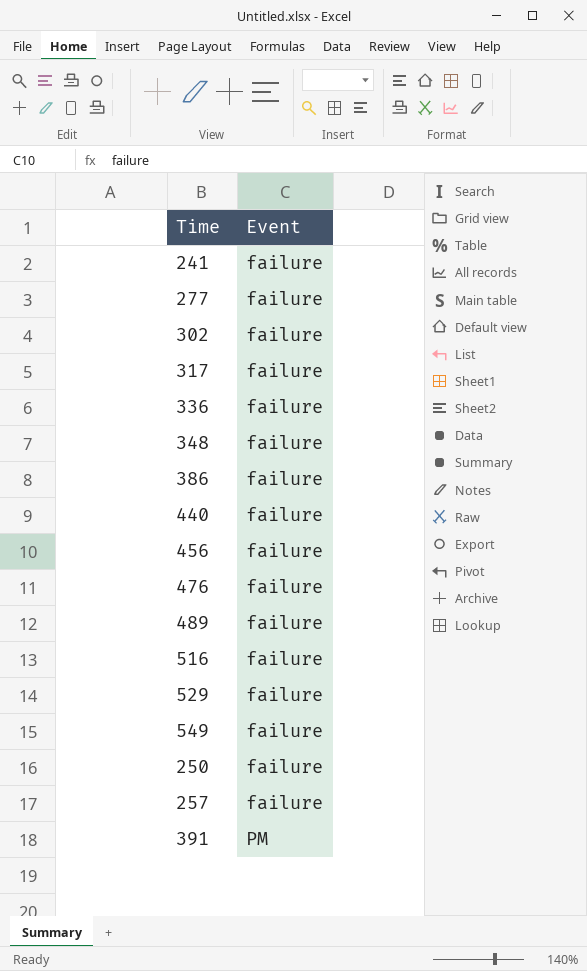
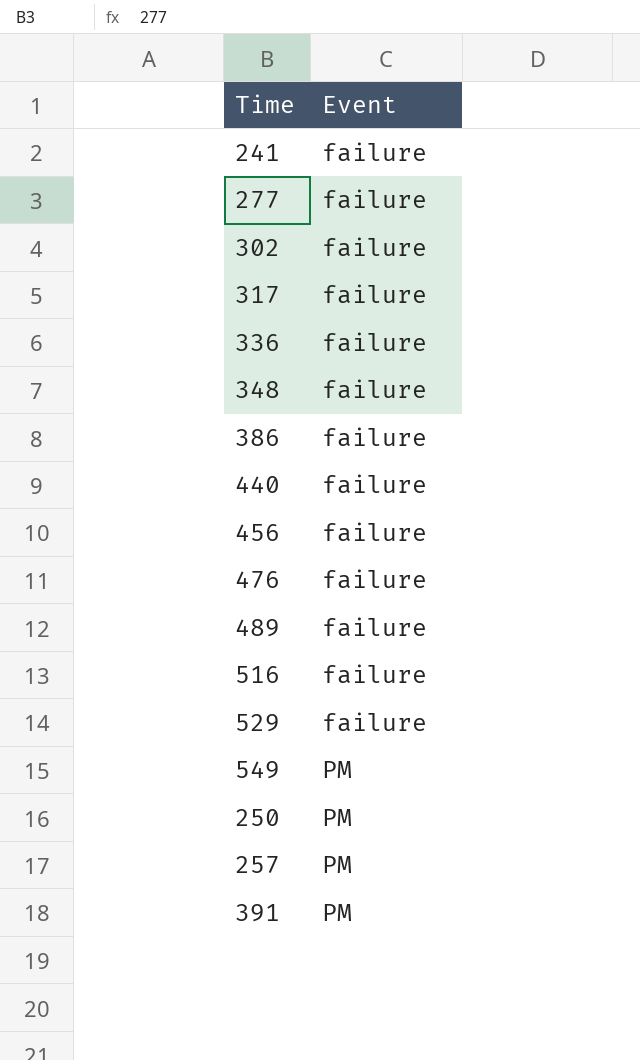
549 | Event: failure -> PM
250 | Event: failure -> PM
257 | Event: failure -> PM

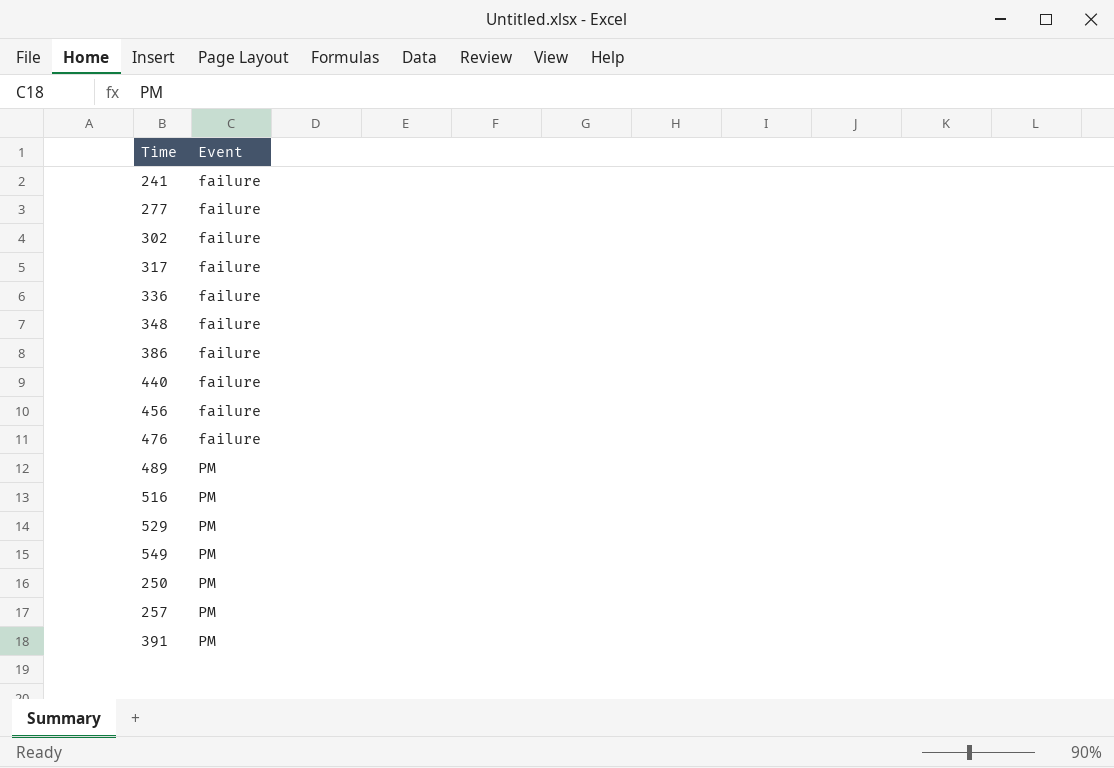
489 | Event: failure -> PM
516 | Event: failure -> PM
529 | Event: failure -> PM

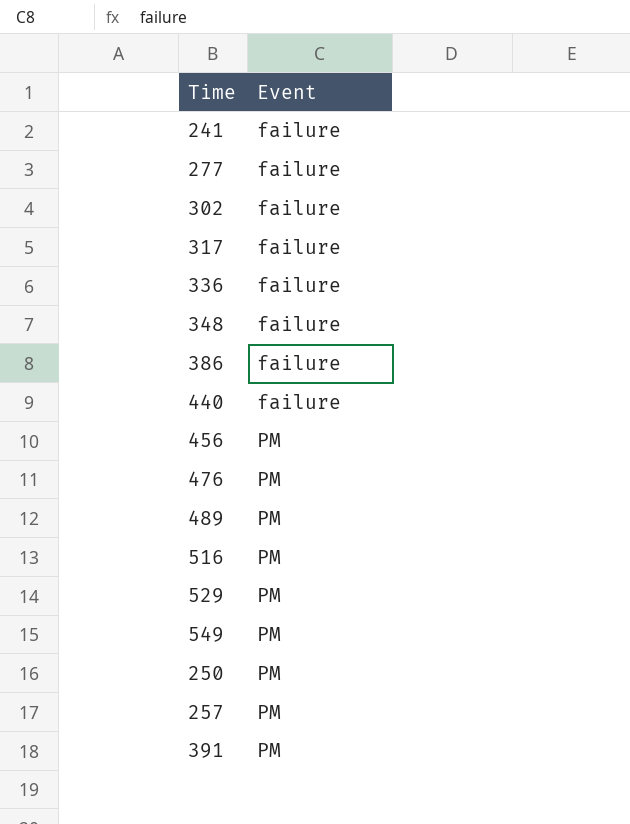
456 | Event: failure -> PM
476 | Event: failure -> PM

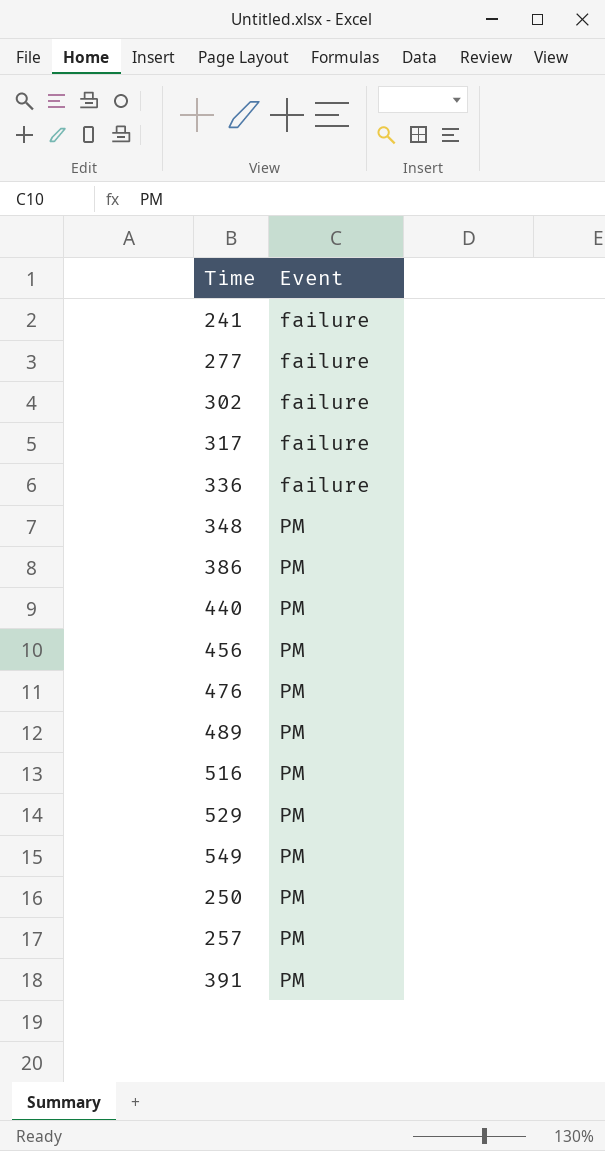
348 | Event: failure -> PM
386 | Event: failure -> PM
440 | Event: failure -> PM

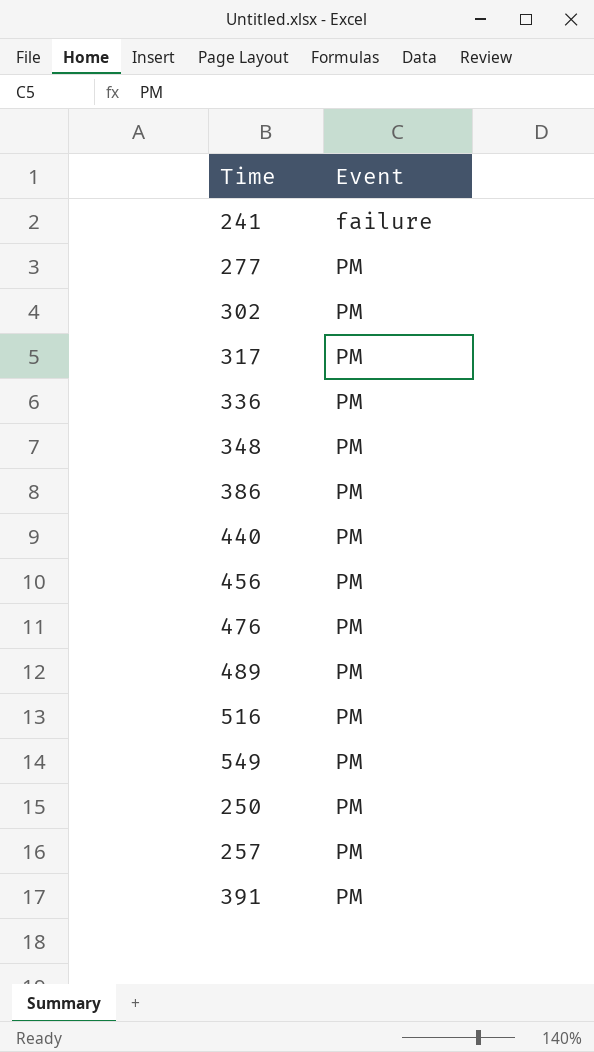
row 529: PM -> none
277 | Event: failure -> PM
302 | Event: failure -> PM
317 | Event: failure -> PM
336 | Event: failure -> PM

